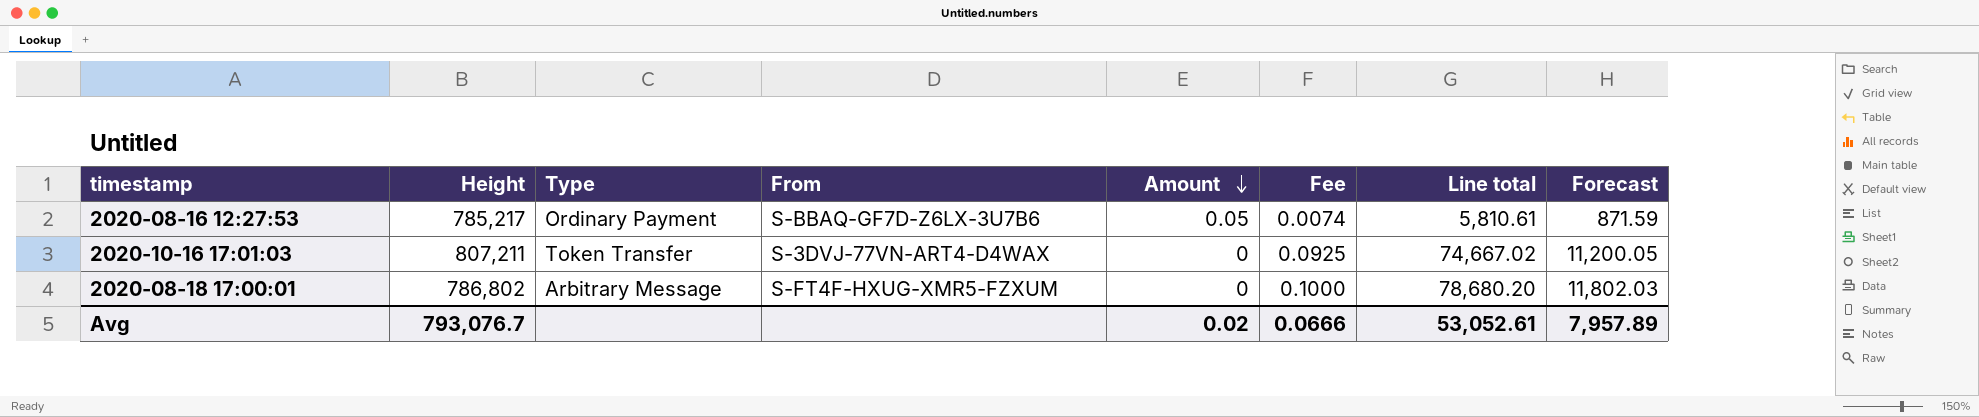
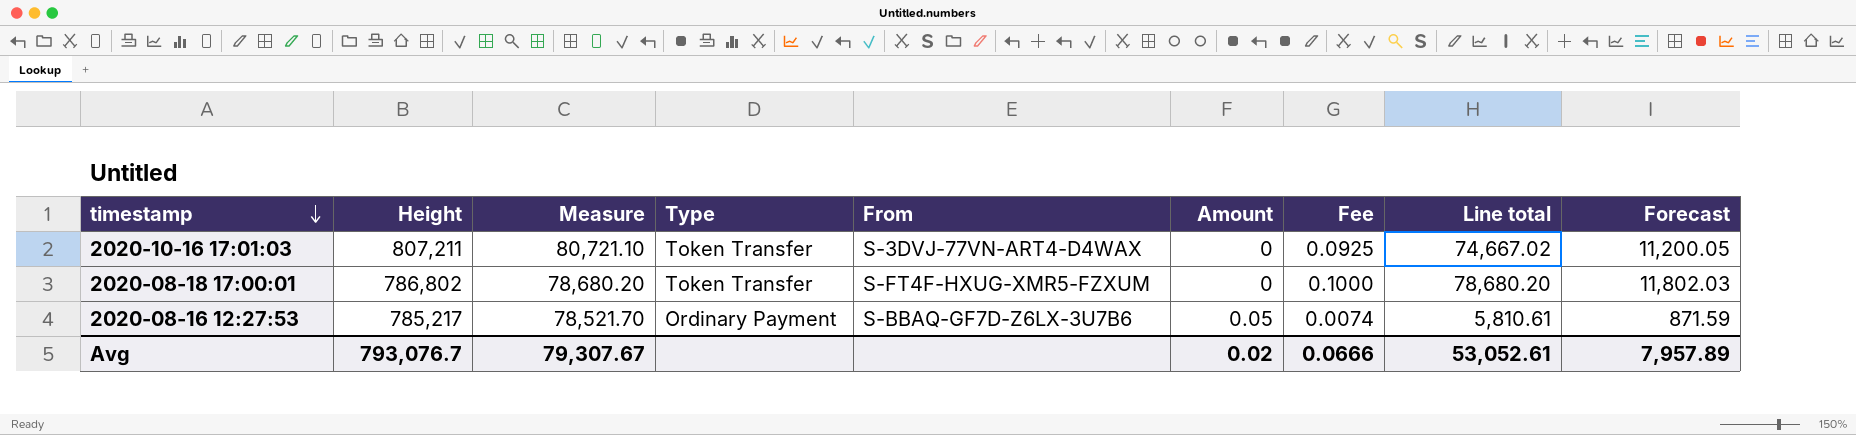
row order: Amount descending -> timestamp descending
column Measure | formula: none -> [Height] * 0.1
2020-08-18 17:00:01 | Type: Arbitrary Message -> Token Transfer

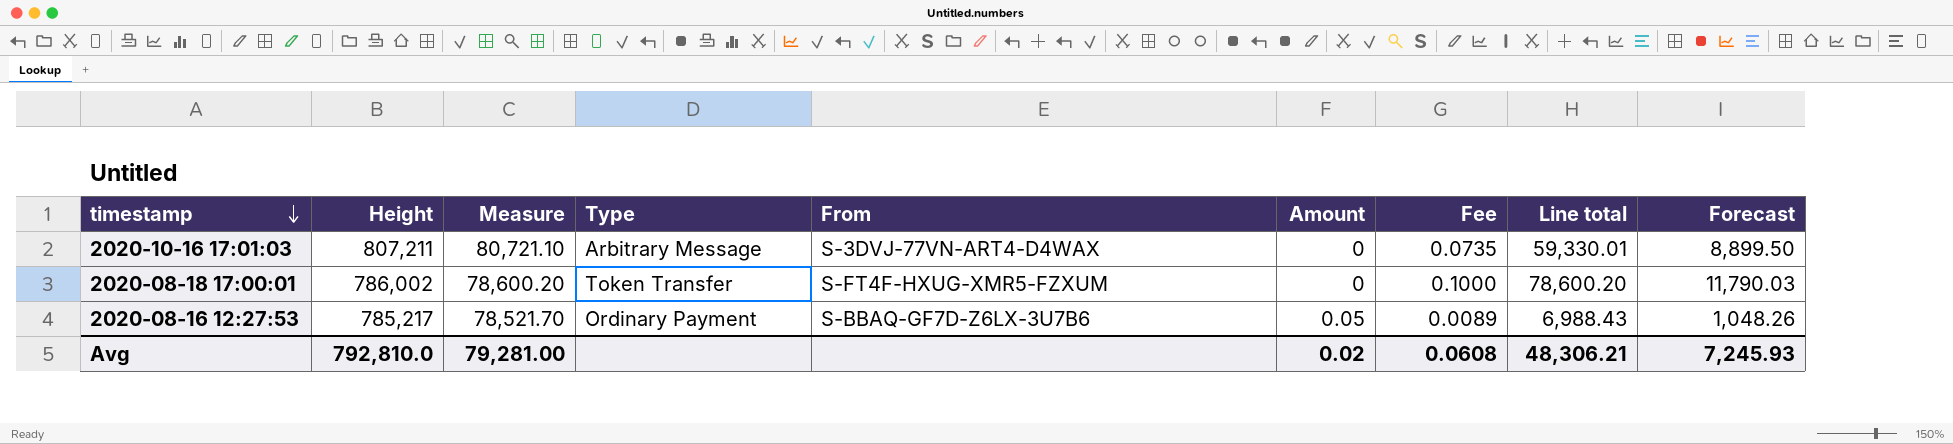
2020-10-16 17:01:03 | Type: Token Transfer -> Arbitrary Message
2020-10-16 17:01:03 | Fee: 0.0925 -> 0.0735
2020-10-16 17:01:03 | Line total: 74,667.02 -> 59,330.01
2020-10-16 17:01:03 | Forecast: 11,200.05 -> 8,899.50
2020-08-18 17:00:01 | Height: 786,802 -> 786,002
2020-08-18 17:00:01 | Measure: 78,680.20 -> 78,600.20
2020-08-18 17:00:01 | Line total: 78,680.20 -> 78,600.20
2020-08-18 17:00:01 | Forecast: 11,802.03 -> 11,790.03
2020-08-16 12:27:53 | Fee: 0.0074 -> 0.0089
2020-08-16 12:27:53 | Line total: 5,810.61 -> 6,988.43
2020-08-16 12:27:53 | Forecast: 871.59 -> 1,048.26
Avg | Height: 793,076.7 -> 792,810.0
Avg | Measure: 79,307.67 -> 79,281.00
Avg | Fee: 0.0666 -> 0.0608
Avg | Line total: 53,052.61 -> 48,306.21
Avg | Forecast: 7,957.89 -> 7,245.93

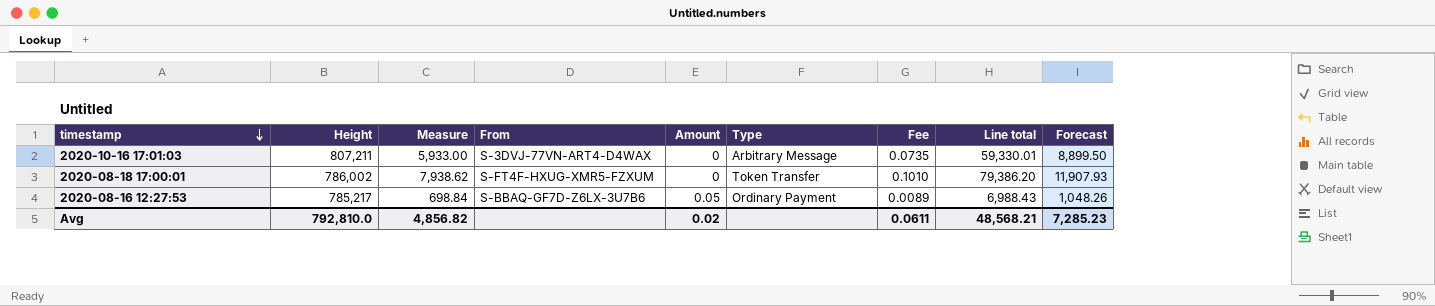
column Measure | formula: [Height] * 0.1 -> [Line total] * 0.1
column Type | position: 4 -> 6
2020-08-18 17:00:01 | Fee: 0.1000 -> 0.1010
2020-08-18 17:00:01 | Line total: 78,600.20 -> 79,386.20
2020-08-18 17:00:01 | Forecast: 11,790.03 -> 11,907.93
Avg | Measure: 79,281.00 -> 4,856.82
Avg | Fee: 0.0608 -> 0.0611
Avg | Line total: 48,306.21 -> 48,568.21
Avg | Forecast: 7,245.93 -> 7,285.23

